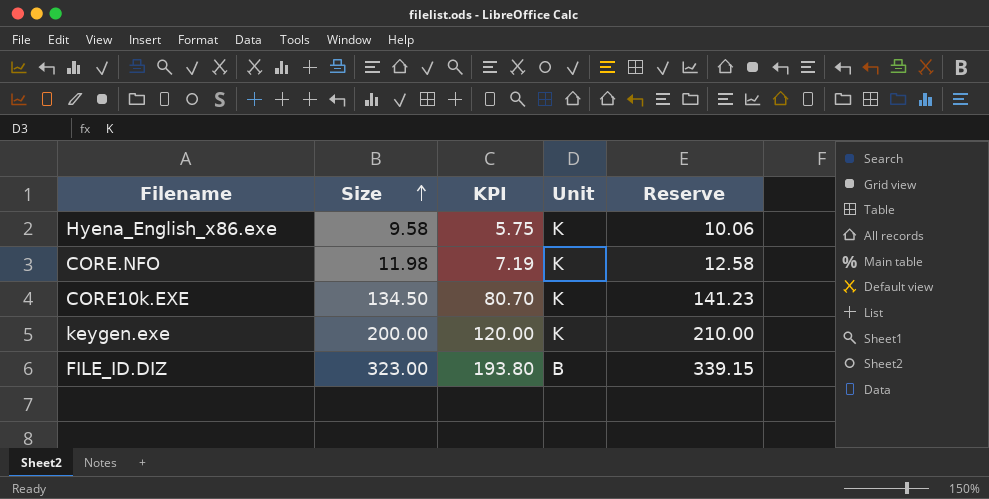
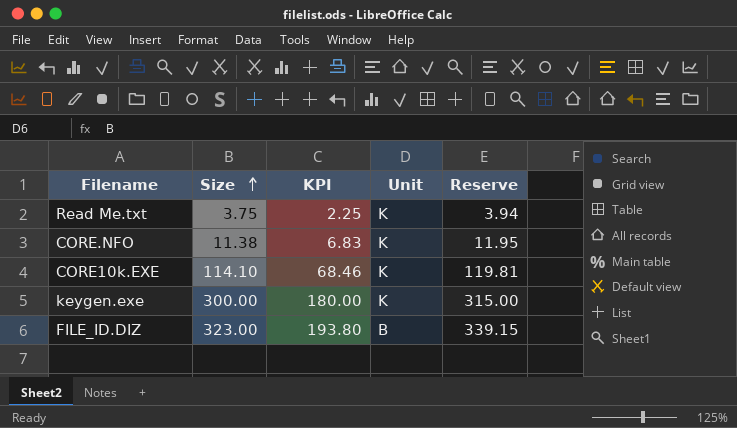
row Hyena_English_x86.exe: 9.58 | 5.75 | K | 10.06 -> none
row Read Me.txt: none -> 3.75 | 2.25 | K | 3.94
CORE.NFO | Size: 11.98 -> 11.38
CORE.NFO | KPI: 7.19 -> 6.83
CORE.NFO | Reserve: 12.58 -> 11.95
CORE10k.EXE | Size: 134.50 -> 114.10
CORE10k.EXE | KPI: 80.70 -> 68.46
CORE10k.EXE | Reserve: 141.23 -> 119.81
keygen.exe | Size: 200.00 -> 300.00
keygen.exe | KPI: 120.00 -> 180.00
keygen.exe | Reserve: 210.00 -> 315.00

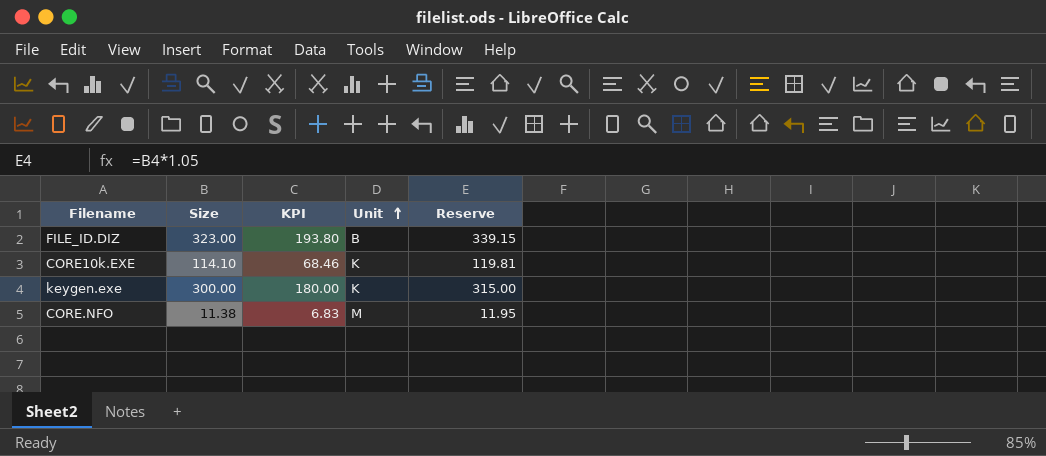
row order: Size ascending -> Unit ascending
row Read Me.txt: 3.75 | 2.25 | K | 3.94 -> none
CORE.NFO | Unit: K -> M

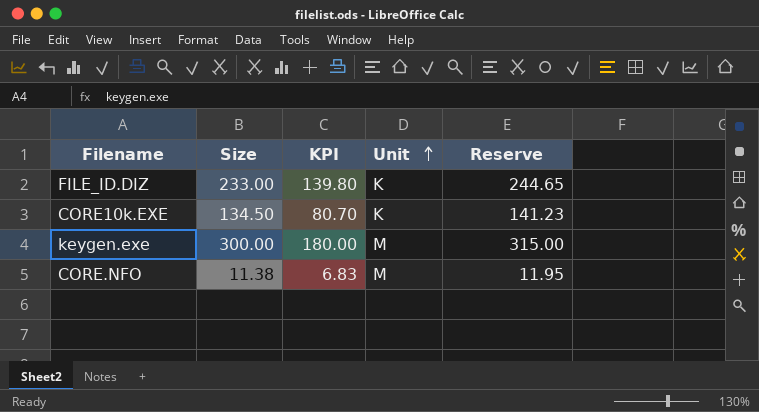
FILE_ID.DIZ | Size: 323.00 -> 233.00
FILE_ID.DIZ | KPI: 193.80 -> 139.80
FILE_ID.DIZ | Unit: B -> K
FILE_ID.DIZ | Reserve: 339.15 -> 244.65
CORE10k.EXE | Size: 114.10 -> 134.50
CORE10k.EXE | KPI: 68.46 -> 80.70
CORE10k.EXE | Reserve: 119.81 -> 141.23
keygen.exe | Unit: K -> M

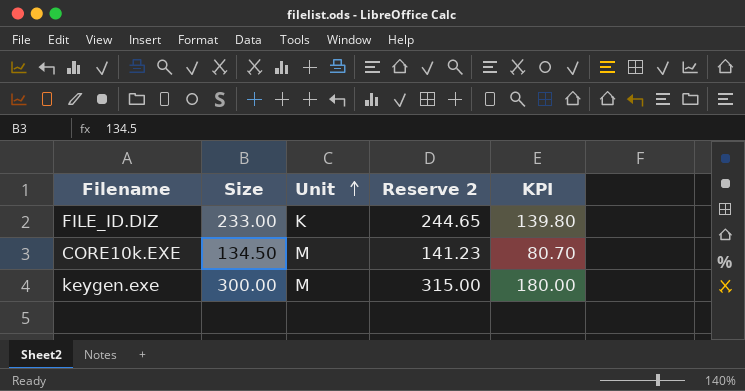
column name: Reserve -> Reserve 2
column KPI | position: 3 -> 5
row CORE.NFO: 11.38 | 6.83 | M | 11.95 -> none
CORE10k.EXE | Unit: K -> M

